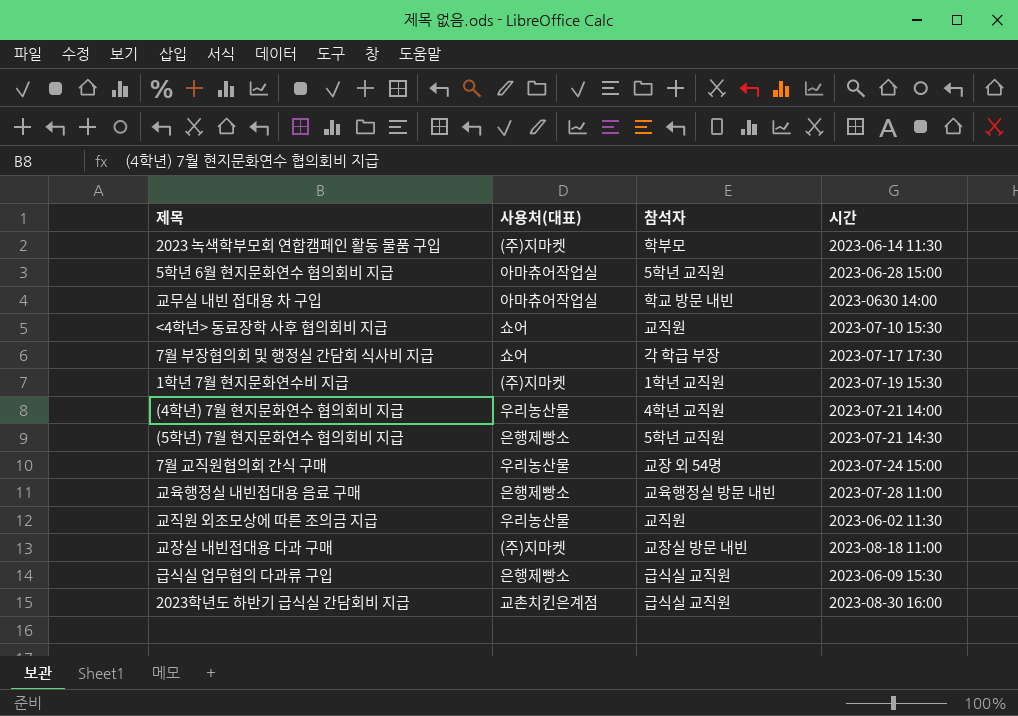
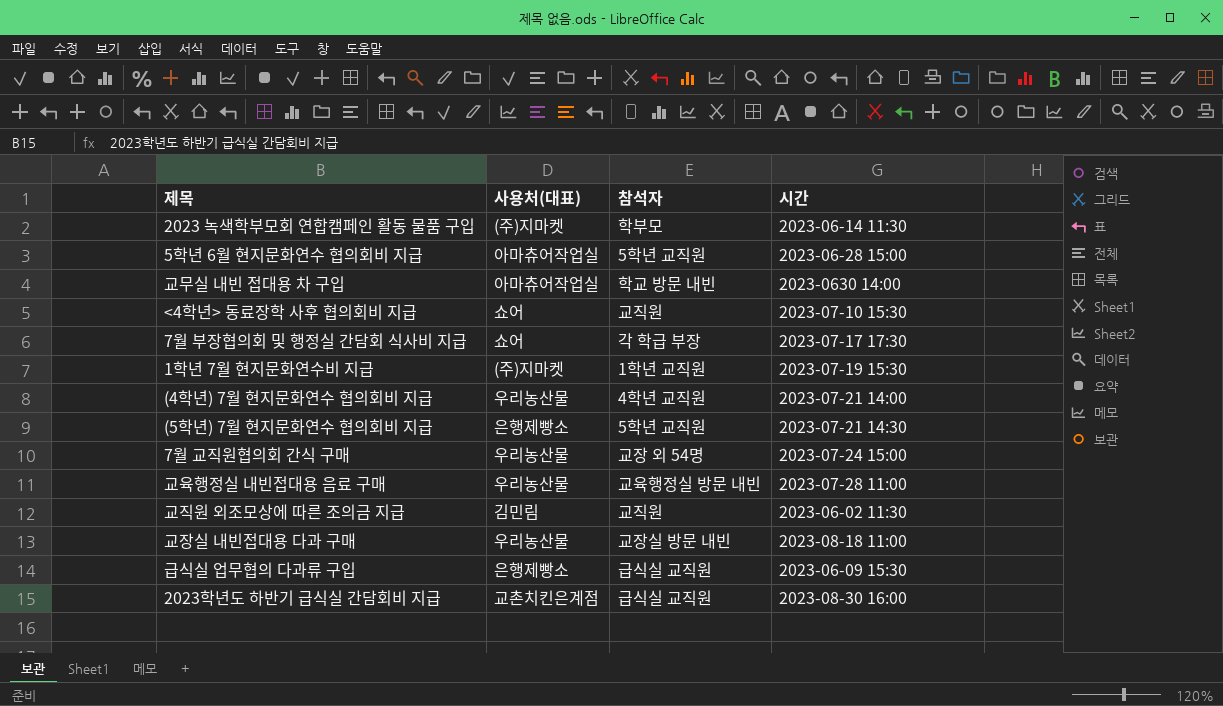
교육행정실 내빈접대용 음료 구매 | 사용처(대표): 은행제빵소 -> 우리농산물
교직원 외조모상에 따른 조의금 지급 | 사용처(대표): 우리농산물 -> 김민림
교장실 내빈접대용 다과 구매 | 사용처(대표): (주)지마켓 -> 우리농산물

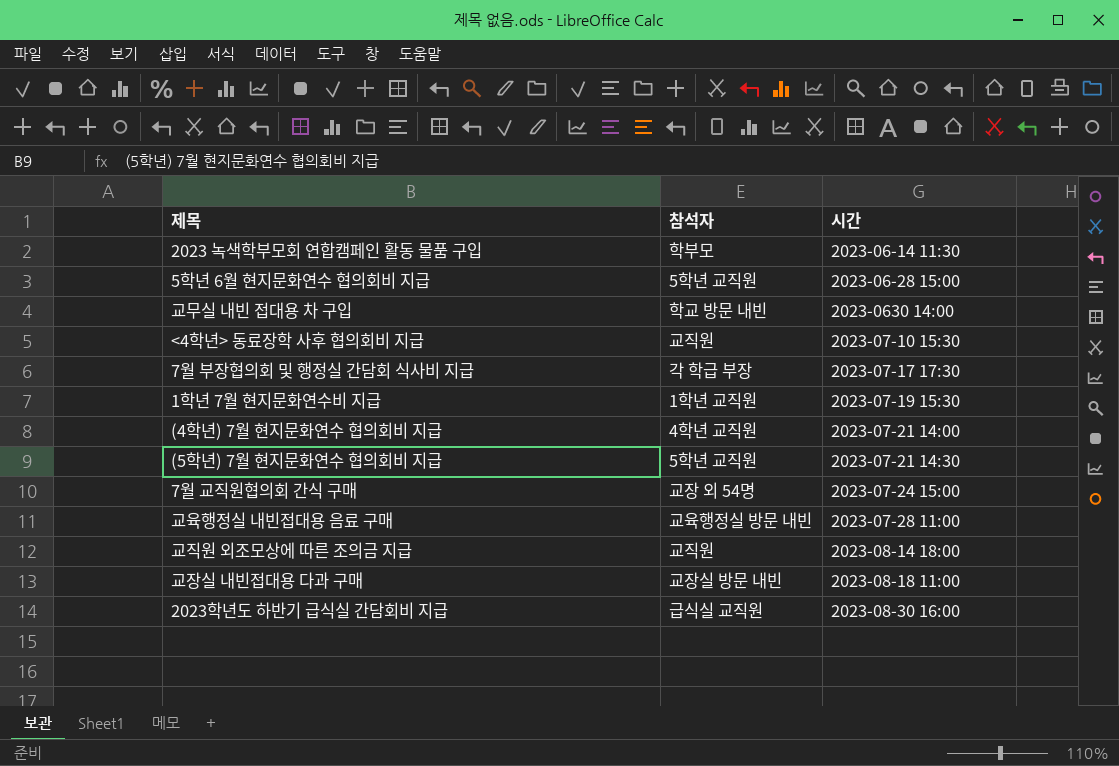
column 사용처(대표) | position: 2 -> none
row 급식실 업무협의 다과류 구입: 은행제빵소 | 급식실 교직원 | 2023-06-09 15:30 -> none
교직원 외조모상에 따른 조의금 지급 | 시간: 2023-06-02 11:30 -> 2023-08-14 18:00

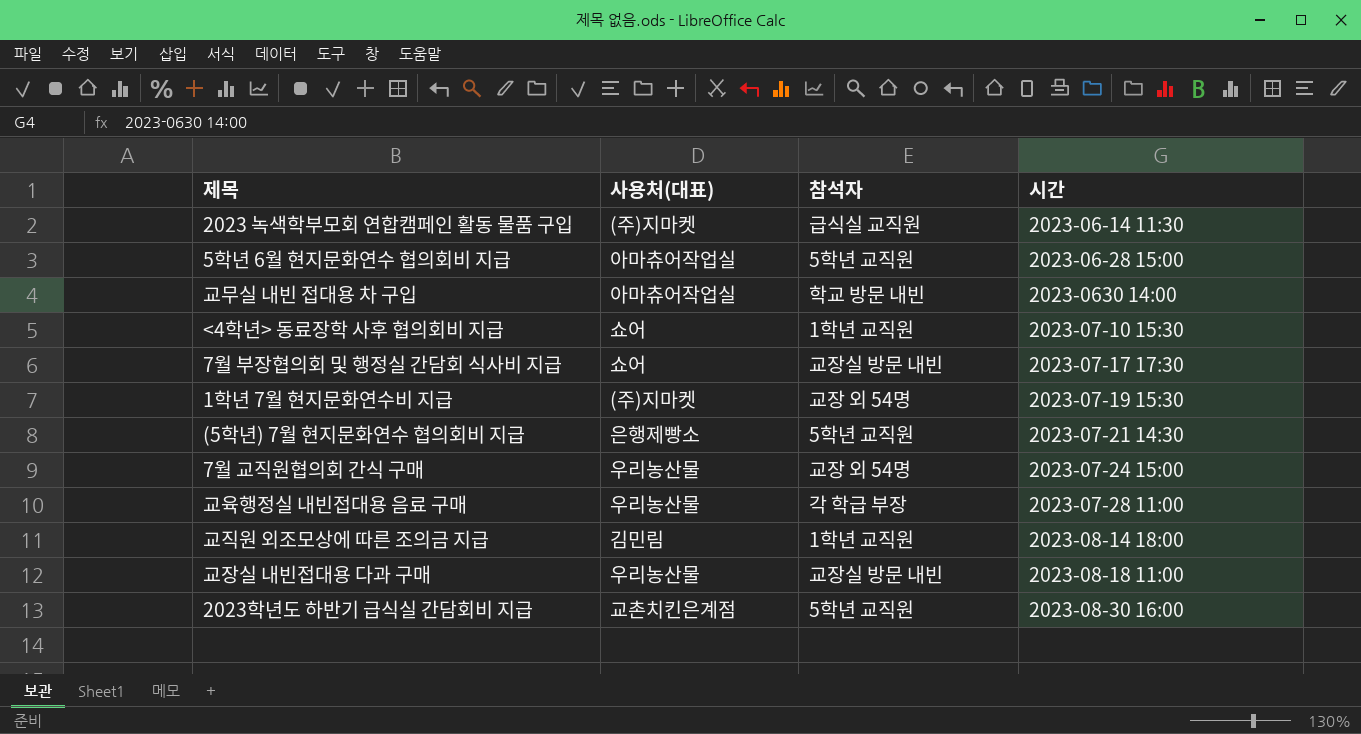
column 사용처(대표) | position: none -> 2
row (4학년) 7월 현지문화연수 협의회비 지급: 4학년 교직원 | 2023-07-21 14:00 -> none
2023 녹색학부모회 연합캠페인 활동 물품 구입 | 참석자: 학부모 -> 급식실 교직원
<4학년> 동료장학 사후 협의회비 지급 | 참석자: 교직원 -> 1학년 교직원
7월 부장협의회 및 행정실 간담회 식사비 지급 | 참석자: 각 학급 부장 -> 교장실 방문 내빈
1학년 7월 현지문화연수비 지급 | 참석자: 1학년 교직원 -> 교장 외 54명
교육행정실 내빈접대용 음료 구매 | 참석자: 교육행정실 방문 내빈 -> 각 학급 부장
교직원 외조모상에 따른 조의금 지급 | 참석자: 교직원 -> 1학년 교직원
2023학년도 하반기 급식실 간담회비 지급 | 참석자: 급식실 교직원 -> 5학년 교직원

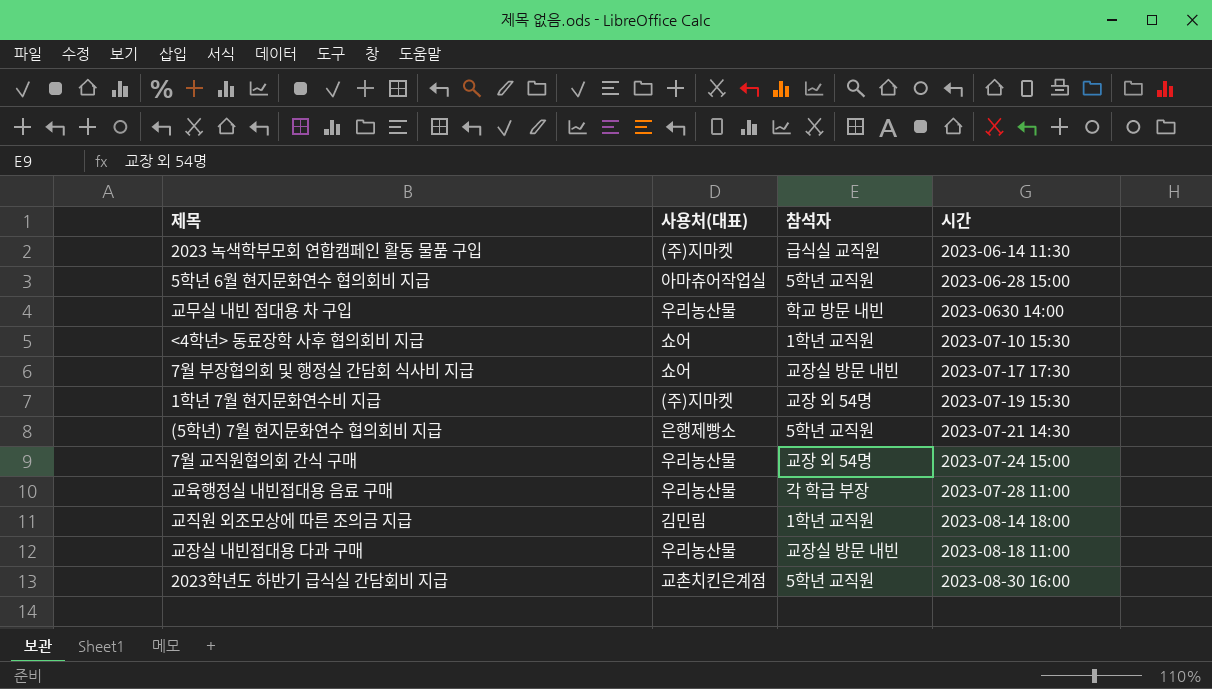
교무실 내빈 접대용 차 구입 | 사용처(대표): 아마츄어작업실 -> 우리농산물

